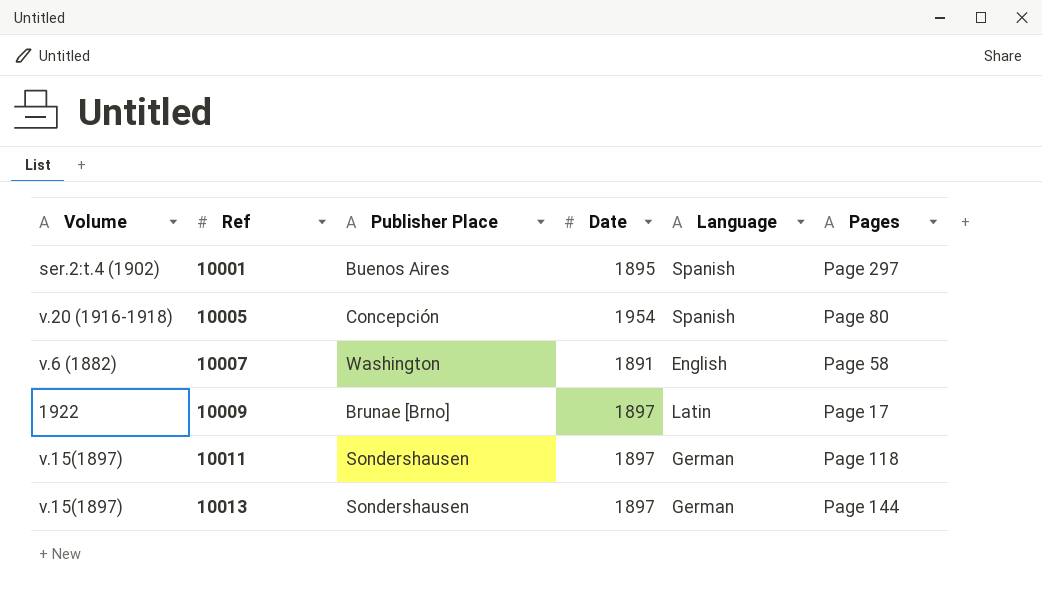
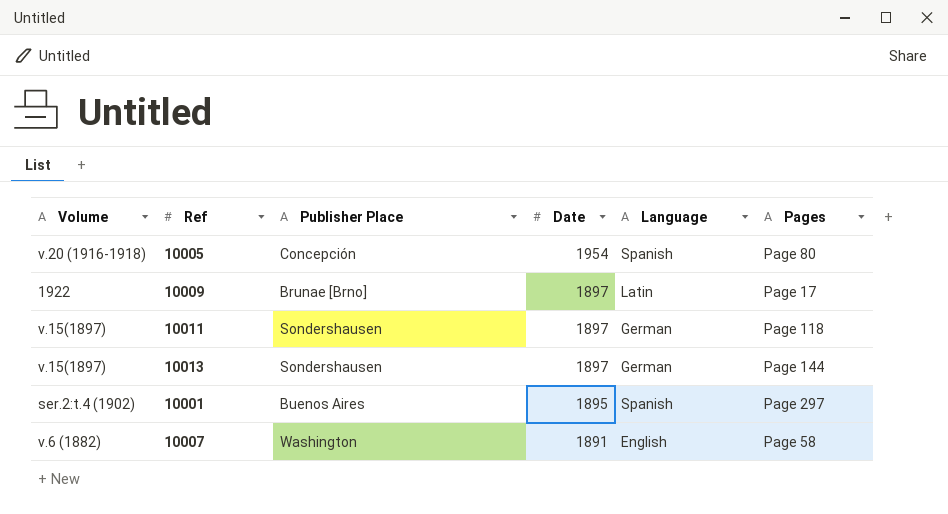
row order: Ref ascending -> Date descending

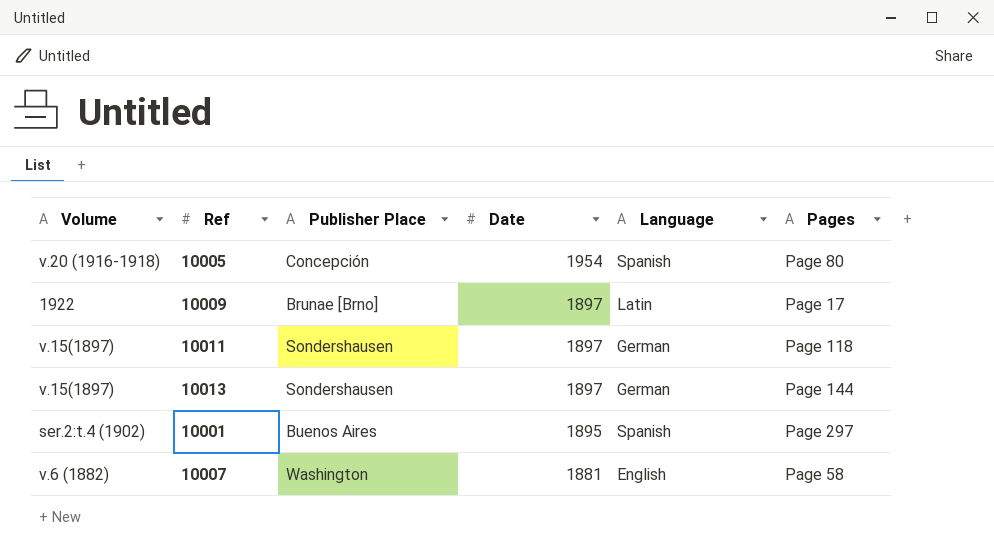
10007 | Date: 1891 -> 1881

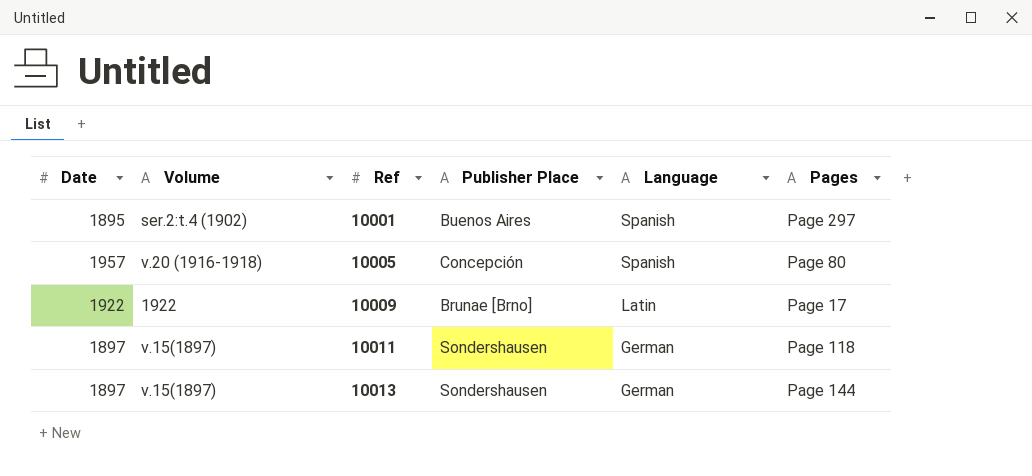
row order: Date descending -> Ref ascending
column Date | position: 4 -> 1
row 10007: v.6 (1882) | Washington | 1881 | English | Page 58 -> none
10005 | Date: 1954 -> 1957
10009 | Date: 1897 -> 1922

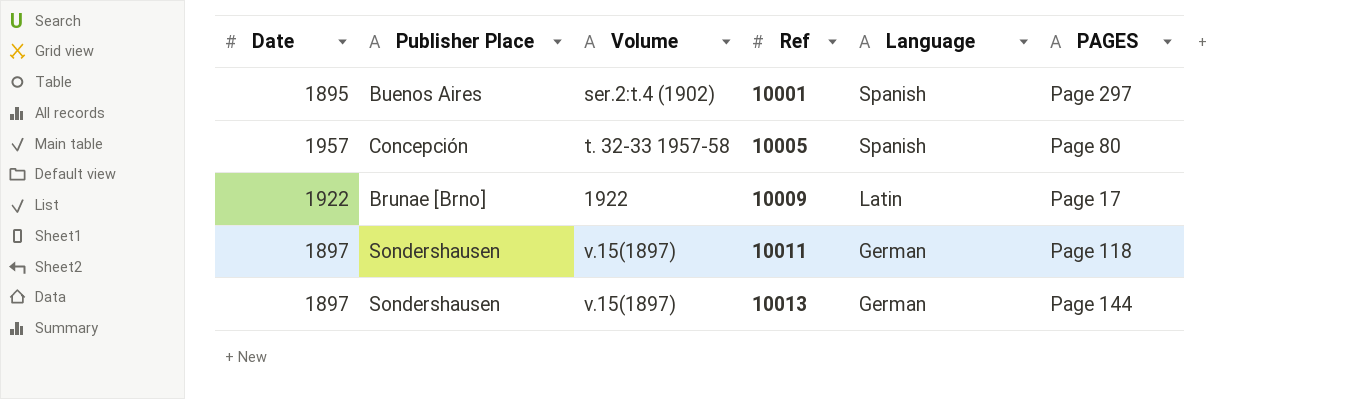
column Publisher Place | position: 4 -> 2
column name: Pages -> PAGES
10005 | Volume: v.20 (1916-1918) -> t. 32-33 1957-58

